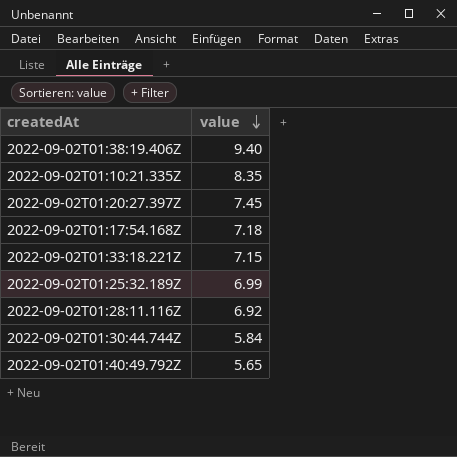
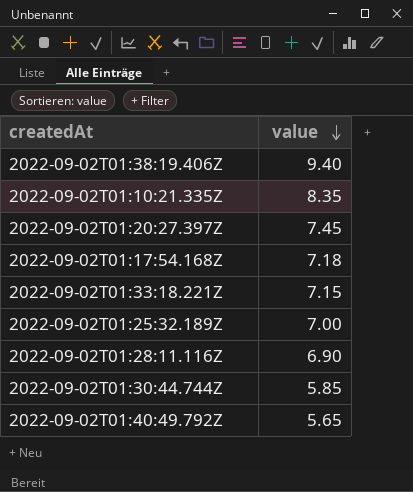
2022-09-02T01:25:32.189Z | value: 6.99 -> 7.00
2022-09-02T01:28:11.116Z | value: 6.92 -> 6.90
2022-09-02T01:30:44.744Z | value: 5.84 -> 5.85

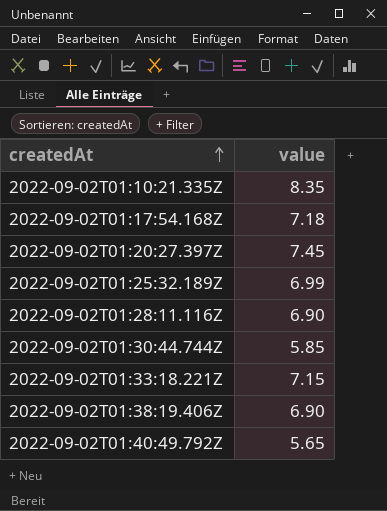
row order: value descending -> createdAt ascending
2022-09-02T01:25:32.189Z | value: 7.00 -> 6.99
2022-09-02T01:38:19.406Z | value: 9.40 -> 6.90

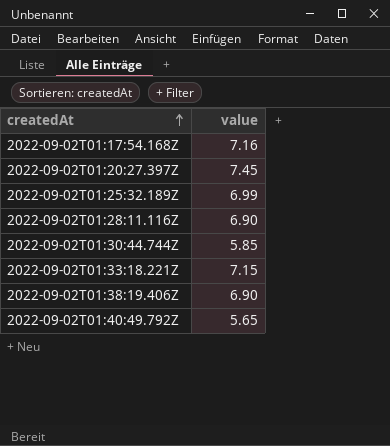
row 2022-09-02T01:10:21.335Z: 8.35 -> none
2022-09-02T01:17:54.168Z | value: 7.18 -> 7.16

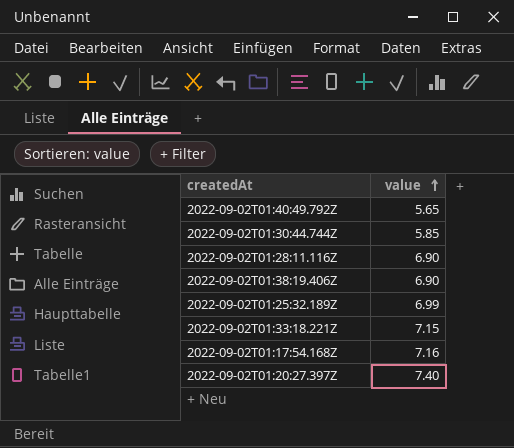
row order: createdAt ascending -> value ascending
2022-09-02T01:20:27.397Z | value: 7.45 -> 7.40

